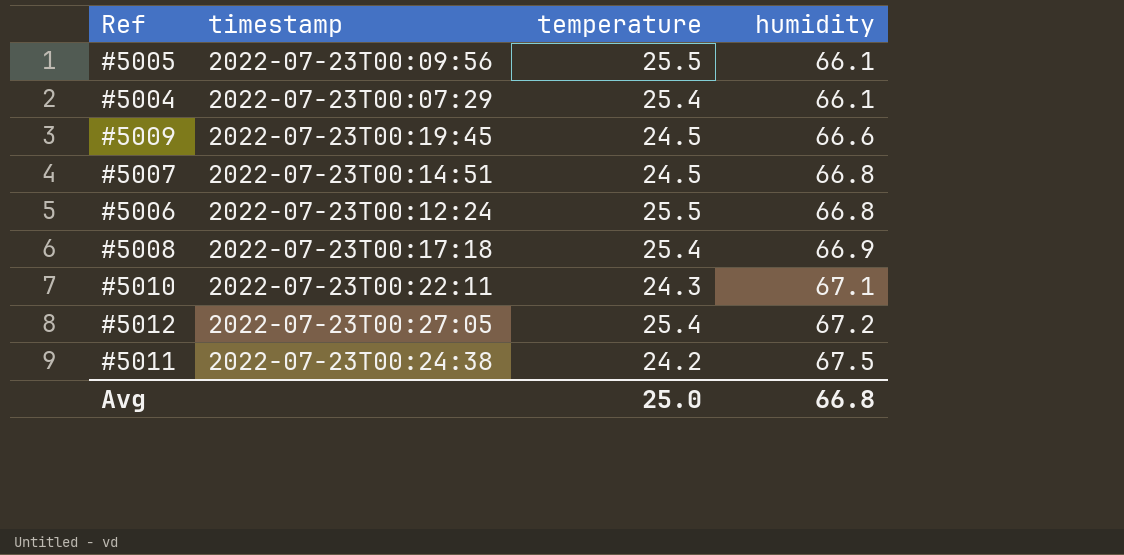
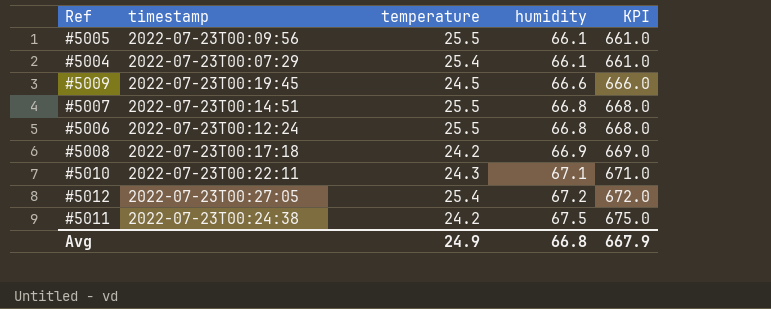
column KPI | formula: none -> [humidity] * 10
#5007 | temperature: 24.5 -> 25.5
#5008 | temperature: 25.4 -> 24.2
Avg | temperature: 25.0 -> 24.9

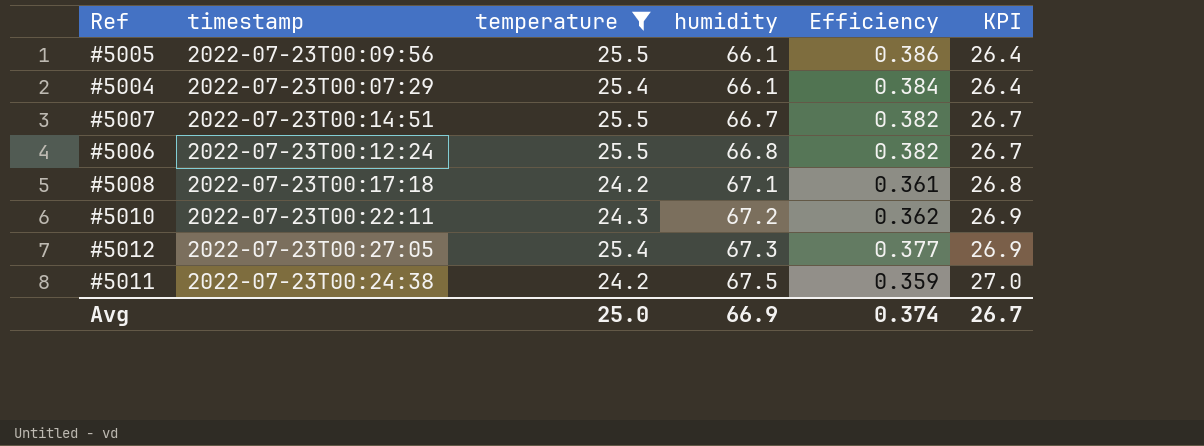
filter: none -> temperature != 24.5
column Efficiency | formula: none -> [temperature] / [humidity]
column KPI | formula: [humidity] * 10 -> [humidity] * 0.4
#5007 | humidity: 66.8 -> 66.7
#5008 | humidity: 66.9 -> 67.1
#5010 | humidity: 67.1 -> 67.2
#5012 | humidity: 67.2 -> 67.3
Avg | temperature: 24.9 -> 25.0
Avg | humidity: 66.8 -> 66.9
Avg | KPI: 667.9 -> 26.7

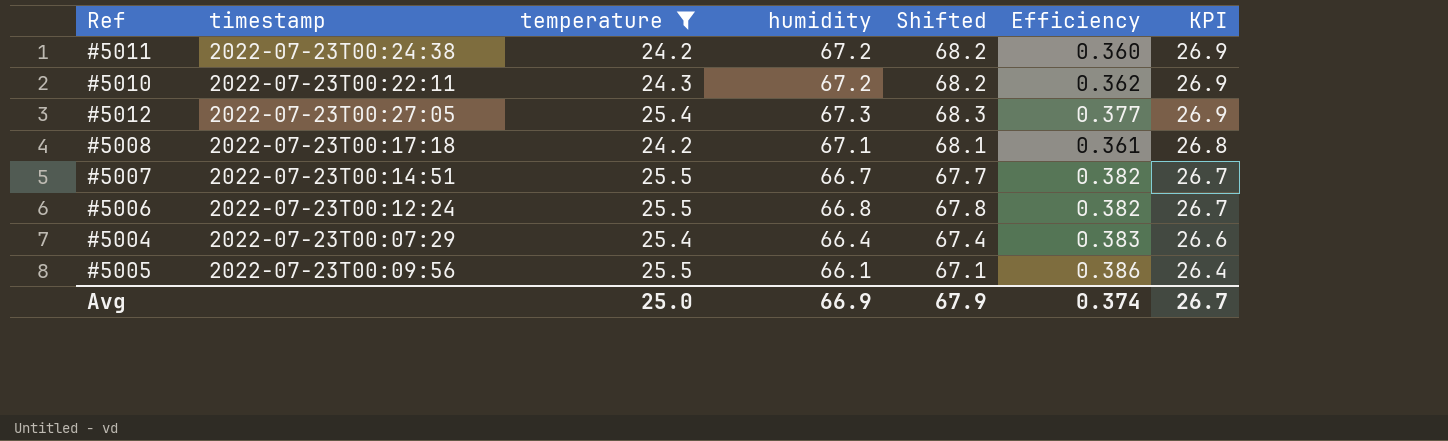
row order: humidity ascending -> KPI descending
column Shifted | formula: none -> [humidity] + 1
#5011 | humidity: 67.5 -> 67.2
#5011 | Efficiency: 0.359 -> 0.360
#5011 | KPI: 27.0 -> 26.9
#5004 | humidity: 66.1 -> 66.4
#5004 | Efficiency: 0.384 -> 0.383
#5004 | KPI: 26.4 -> 26.6

